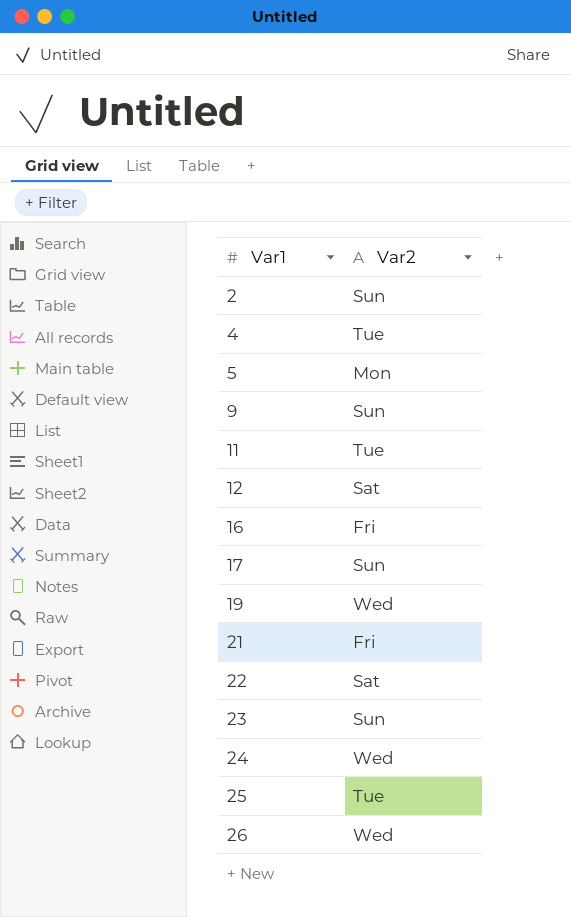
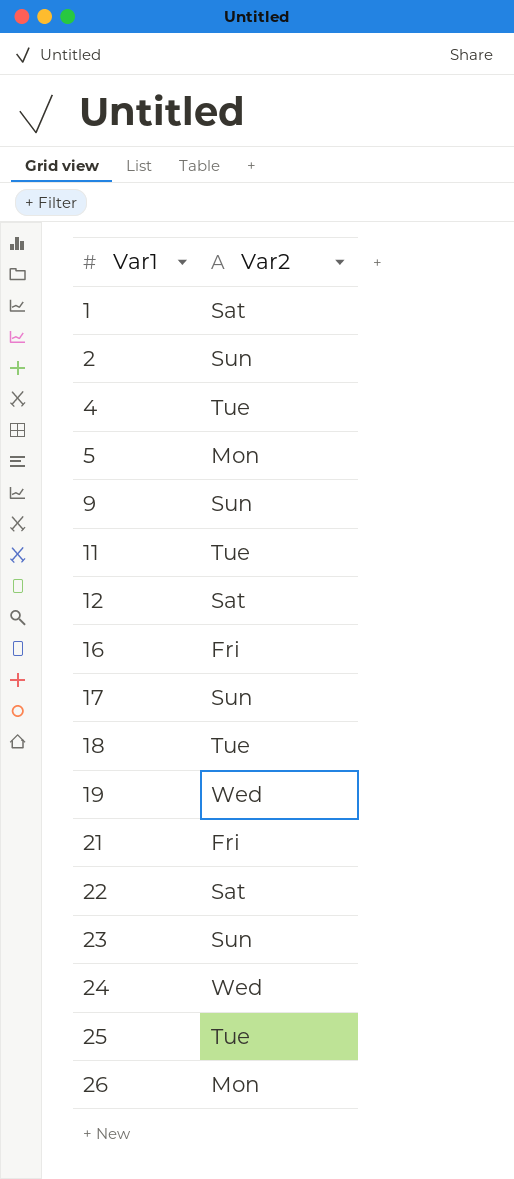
row 1: none -> Sat
row 18: none -> Tue
26 | Var2: Wed -> Mon

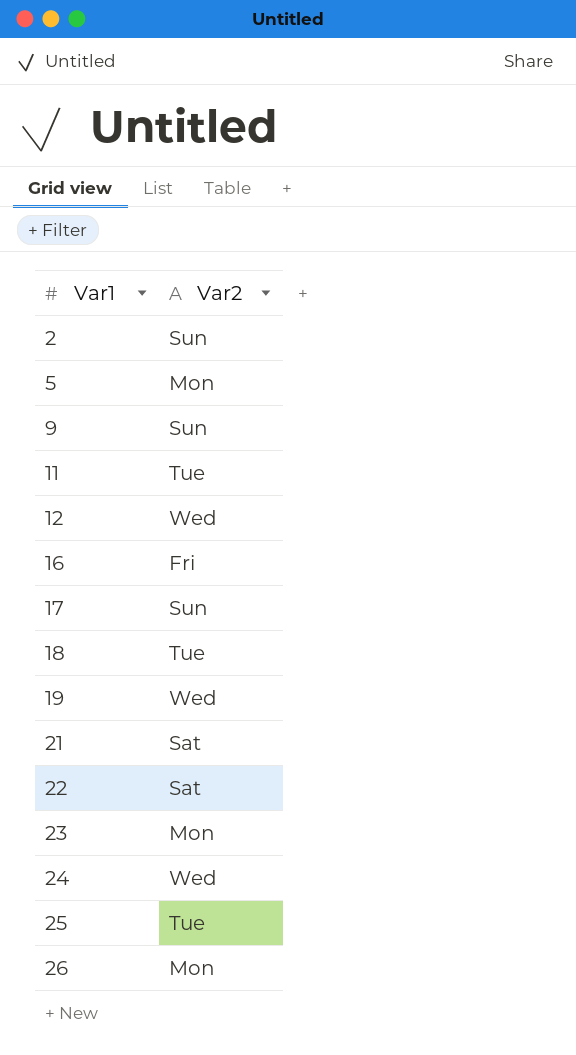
row 1: Sat -> none
row 4: Tue -> none
12 | Var2: Sat -> Wed
21 | Var2: Fri -> Sat
23 | Var2: Sun -> Mon

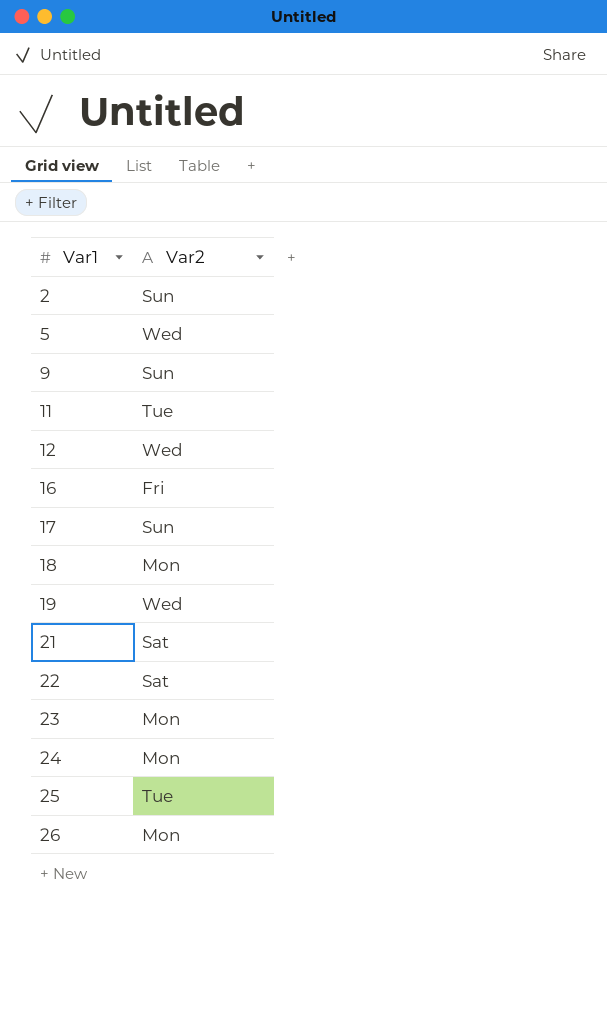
5 | Var2: Mon -> Wed
18 | Var2: Tue -> Mon
24 | Var2: Wed -> Mon

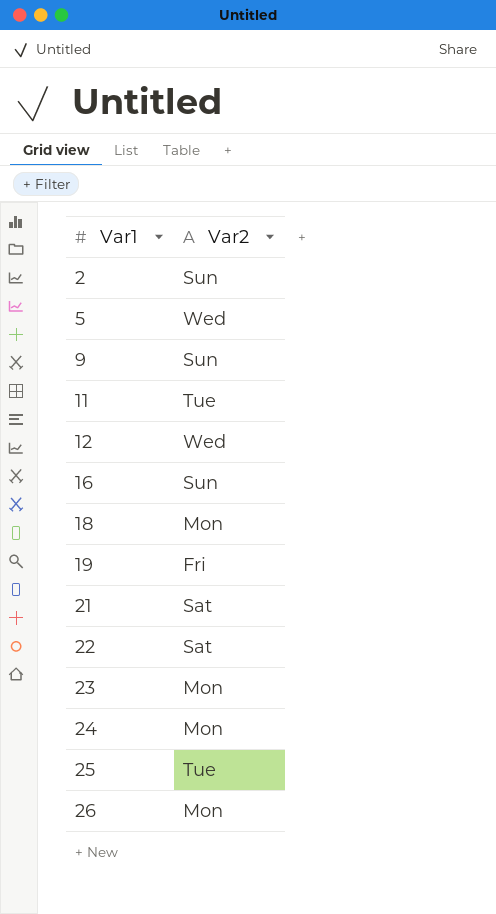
row 17: Sun -> none
16 | Var2: Fri -> Sun
19 | Var2: Wed -> Fri

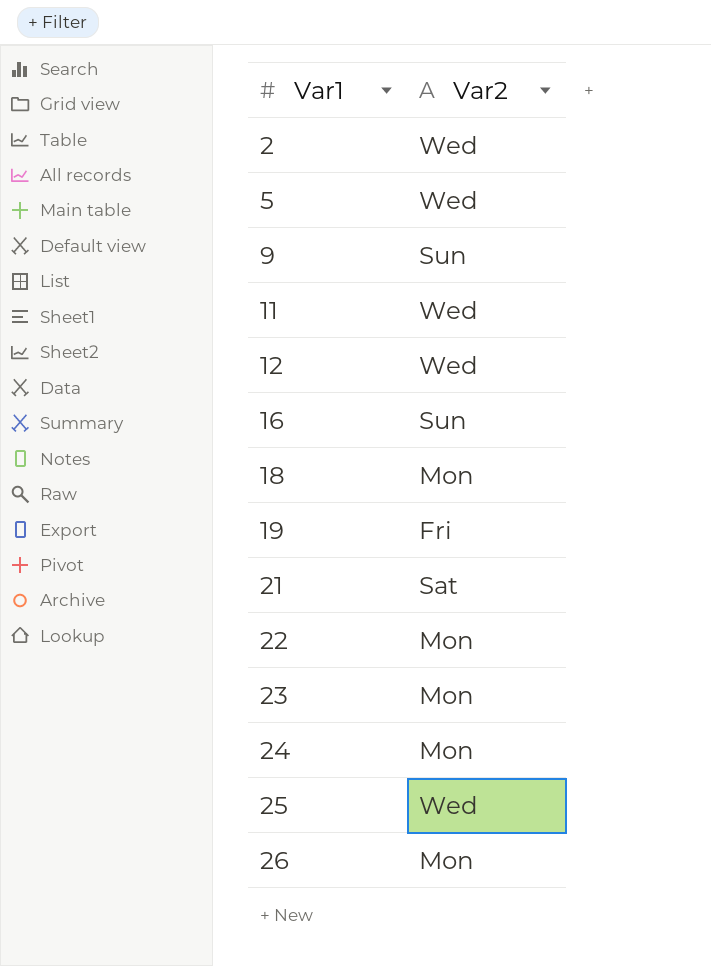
2 | Var2: Sun -> Wed
11 | Var2: Tue -> Wed
22 | Var2: Sat -> Mon
25 | Var2: Tue -> Wed

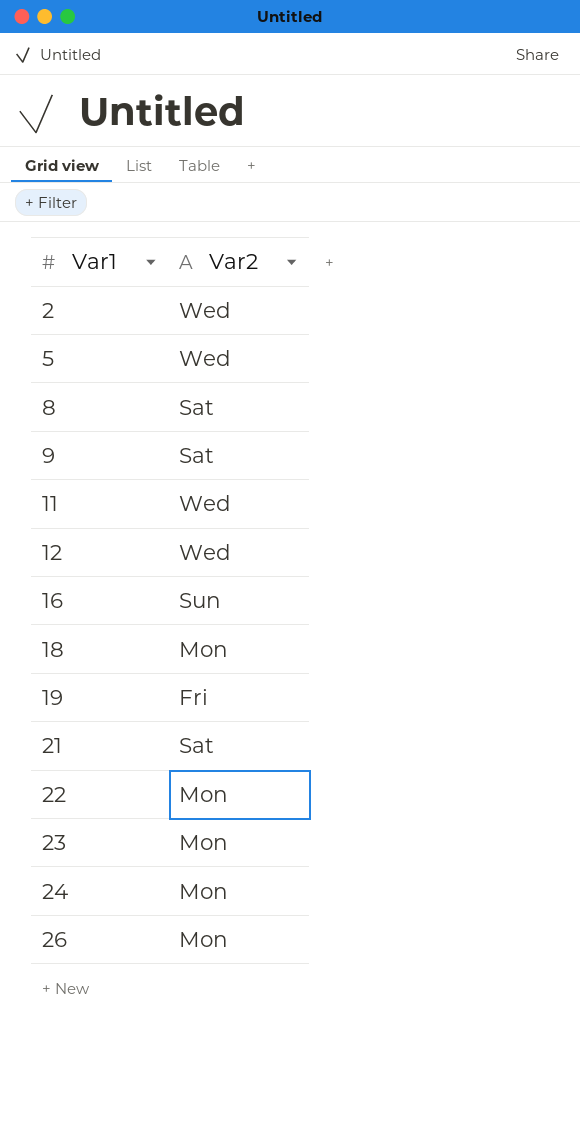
row 25: Wed -> none
row 8: none -> Sat
9 | Var2: Sun -> Sat

